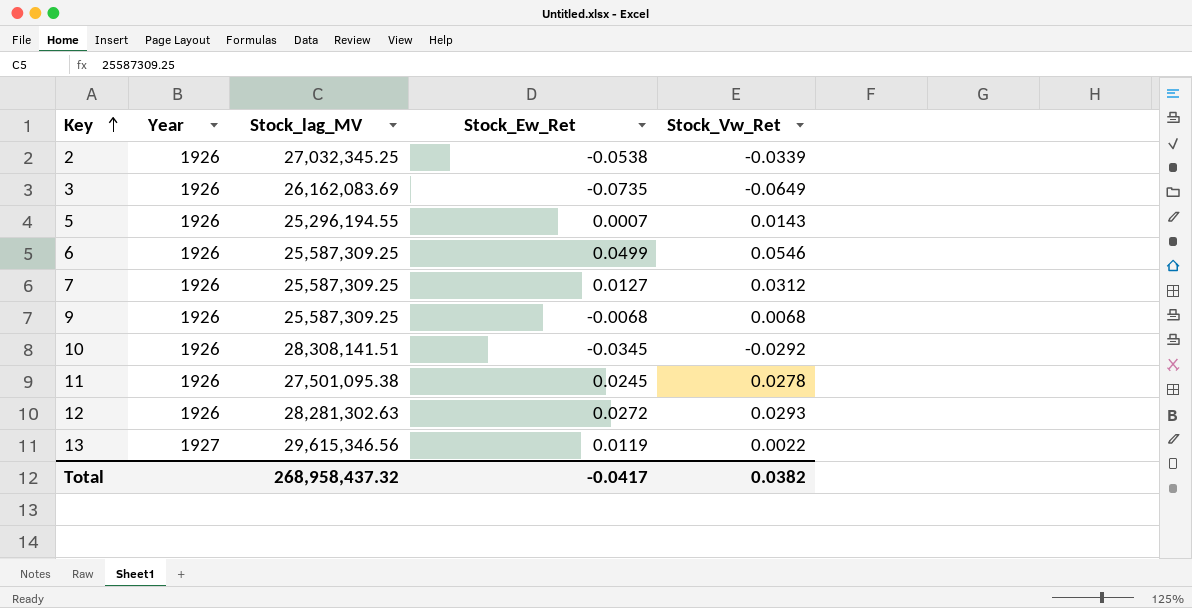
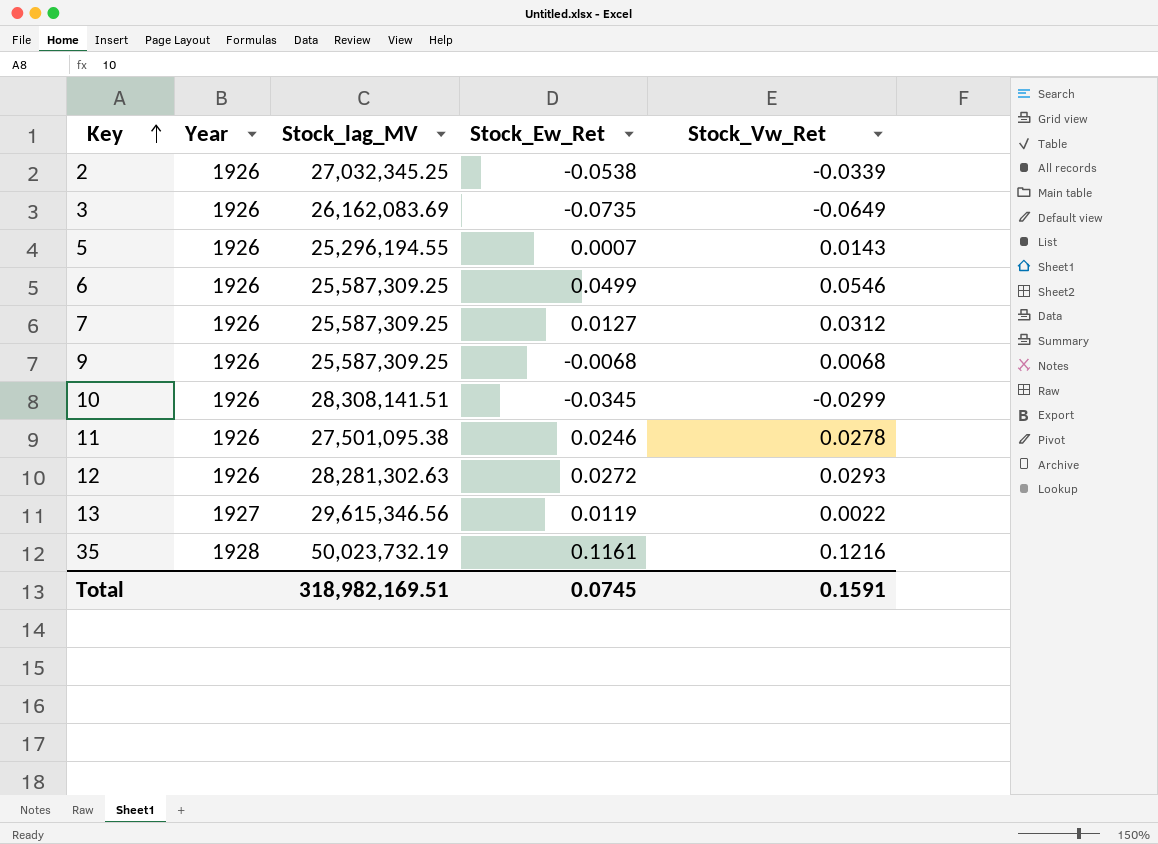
10 | Stock_Vw_Ret: -0.0292 -> -0.0299
11 | Stock_Ew_Ret: 0.0245 -> 0.0246
row 35: none -> 1928 | 50,023,732.19 | 0.1161 | 0.1216
Total | Stock_lag_MV: 268,958,437.32 -> 318,982,169.51
Total | Stock_Ew_Ret: -0.0417 -> 0.0745
Total | Stock_Vw_Ret: 0.0382 -> 0.1591

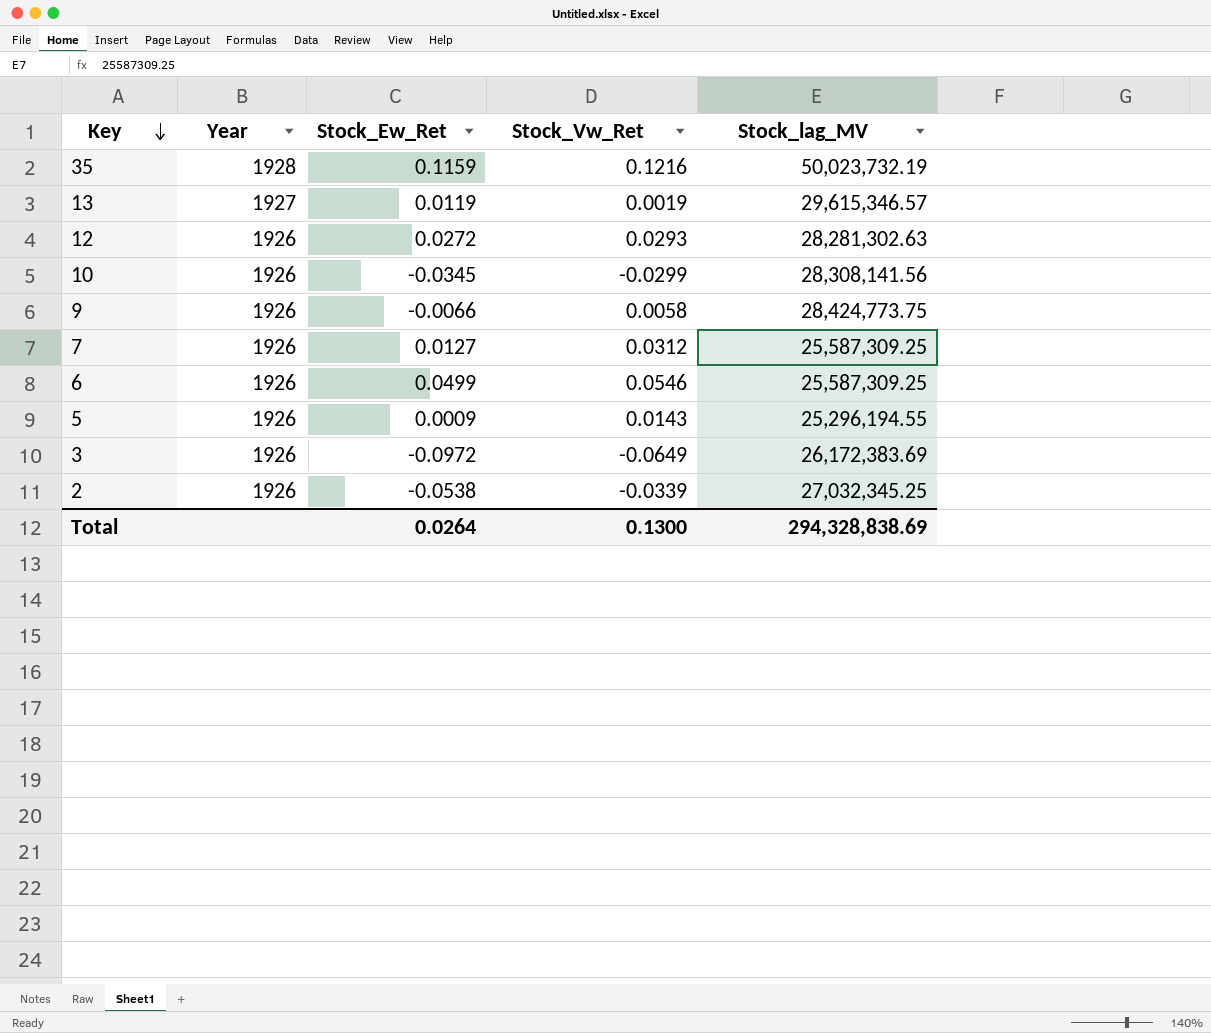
row order: Key ascending -> Key descending
column Stock_lag_MV | position: 3 -> 5
row 11: 1926 | 27,501,095.38 | 0.0246 | 0.0278 -> none
35 | Stock_Ew_Ret: 0.1161 -> 0.1159
13 | Stock_Vw_Ret: 0.0022 -> 0.0019
13 | Stock_lag_MV: 29,615,346.56 -> 29,615,346.57
10 | Stock_lag_MV: 28,308,141.51 -> 28,308,141.56
9 | Stock_Ew_Ret: -0.0068 -> -0.0066
9 | Stock_Vw_Ret: 0.0068 -> 0.0058
9 | Stock_lag_MV: 25,587,309.25 -> 28,424,773.75
5 | Stock_Ew_Ret: 0.0007 -> 0.0009
3 | Stock_Ew_Ret: -0.0735 -> -0.0972
3 | Stock_lag_MV: 26,162,083.69 -> 26,172,383.69
Total | Stock_Ew_Ret: 0.0745 -> 0.0264
Total | Stock_Vw_Ret: 0.1591 -> 0.1300
Total | Stock_lag_MV: 318,982,169.51 -> 294,328,838.69

